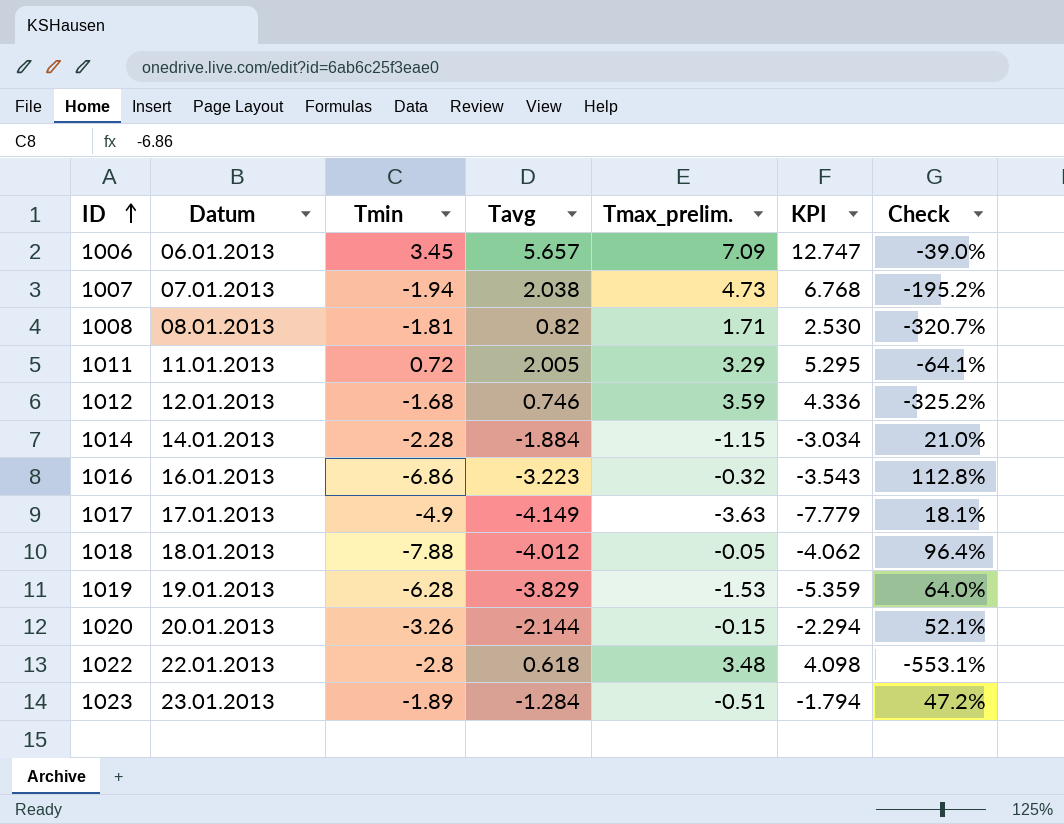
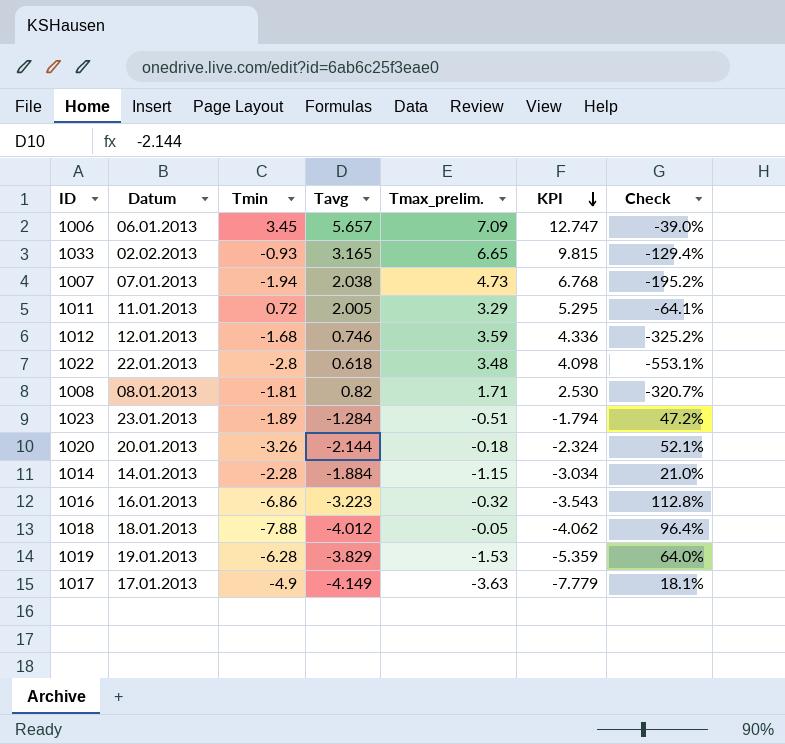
row order: ID ascending -> KPI descending
row 1033: none -> 02.02.2013 | -0.93 | 3.165 | 6.65 | 9.815 | -129.4%
1020 | Tmax_prelim.: -0.15 -> -0.18
1020 | KPI: -2.294 -> -2.324

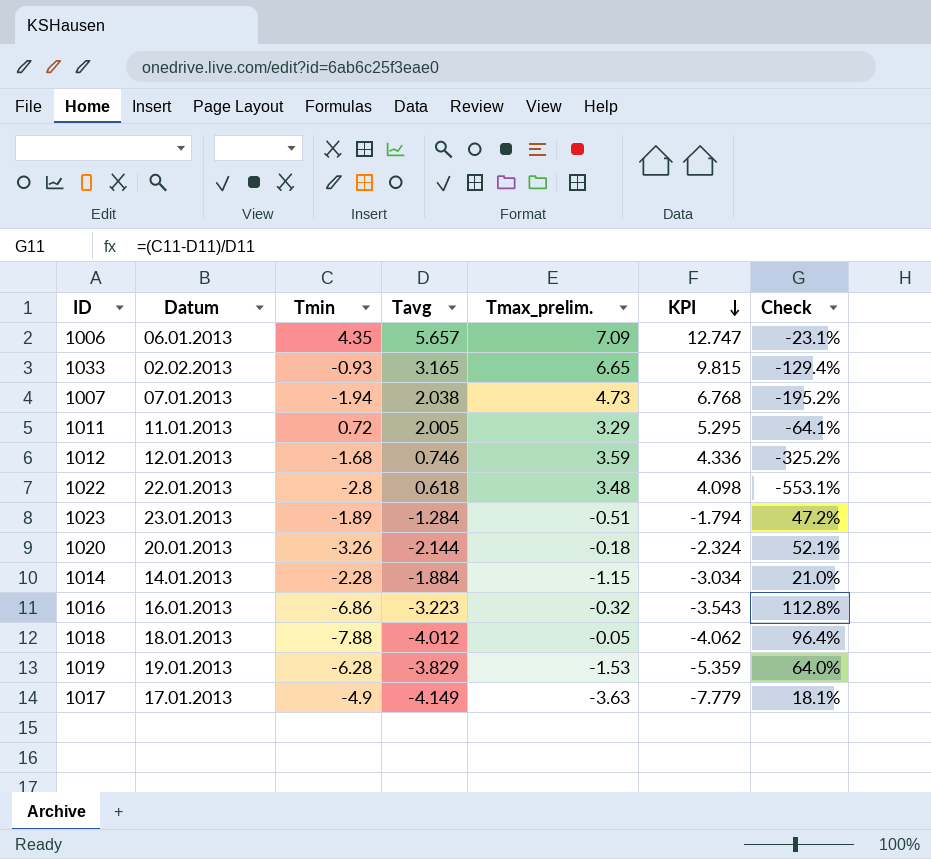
row 1008: 08.01.2013 | -1.81 | 0.82 | 1.71 | 2.530 | -320.7% -> none
1006 | Tmin: 3.45 -> 4.35
1006 | Check: -39.0% -> -23.1%

